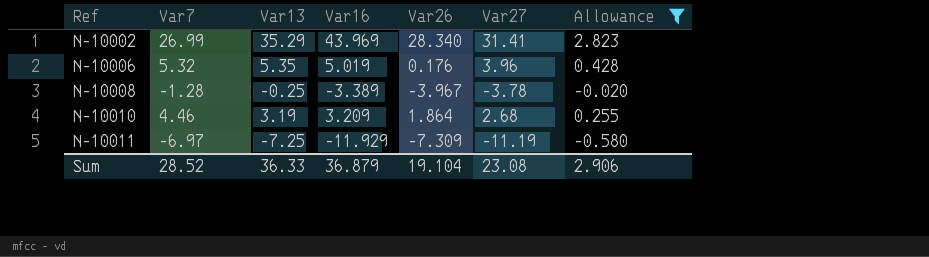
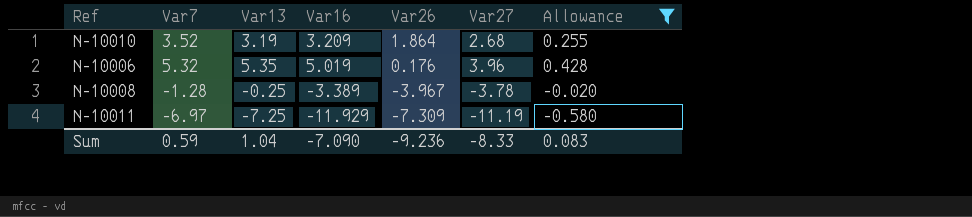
row order: Ref ascending -> Var26 descending
row N-10002: 26.99 | 35.29 | 43.969 | 28.340 | 31.41 | 2.823 -> none
N-10010 | Var7: 4.46 -> 3.52
Sum | Var7: 28.52 -> 0.59
Sum | Var13: 36.33 -> 1.04
Sum | Var16: 36.879 -> -7.090
Sum | Var26: 19.104 -> -9.236
Sum | Var27: 23.08 -> -8.33
Sum | Allowance: 2.906 -> 0.083

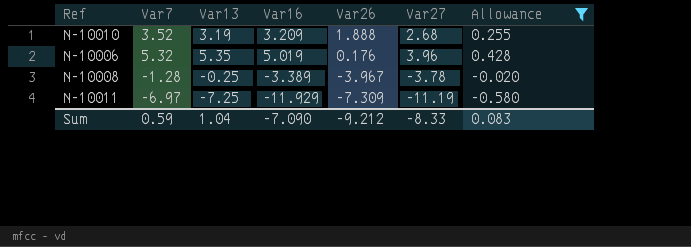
N-10010 | Var26: 1.864 -> 1.888
Sum | Var26: -9.236 -> -9.212

